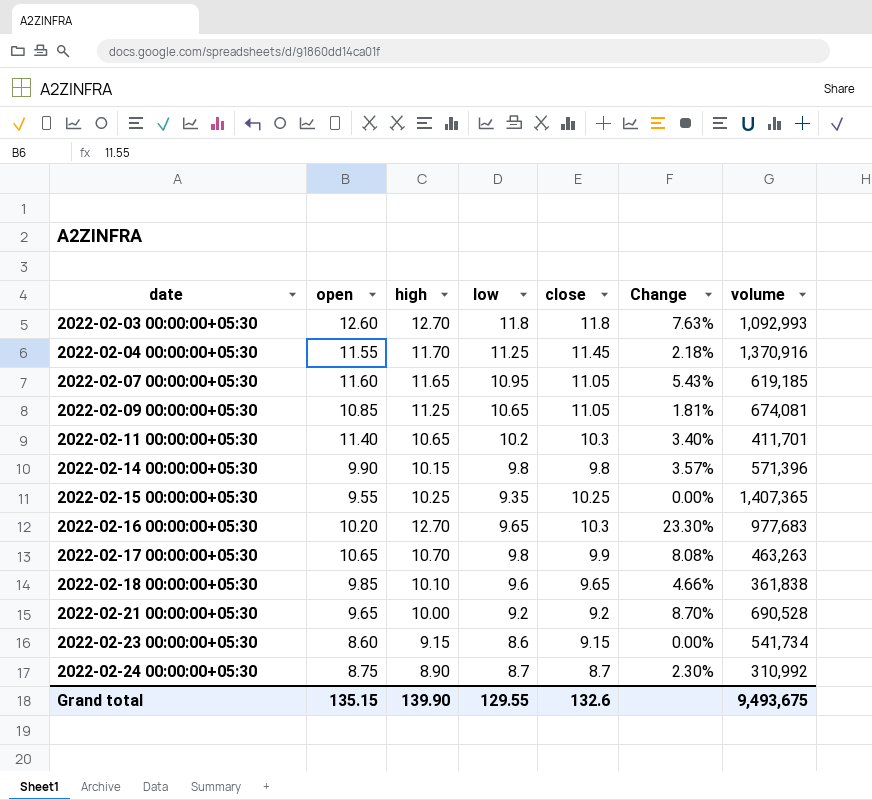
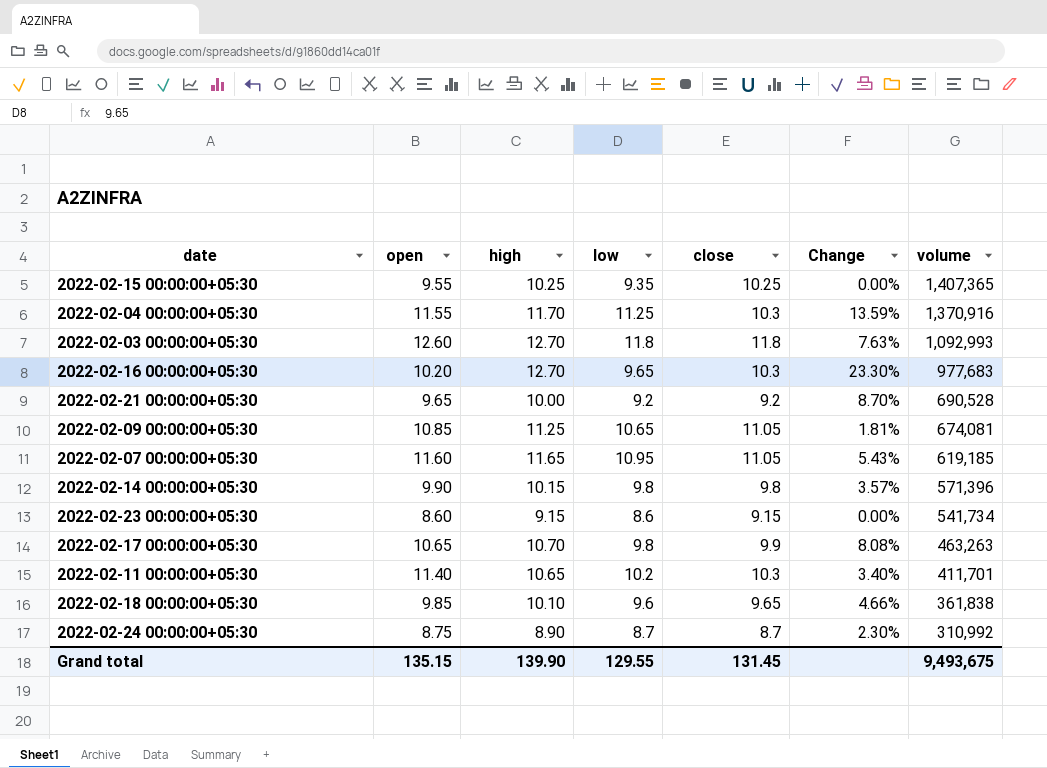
row order: date ascending -> volume descending
2022-02-04 00:00:00+05:30 | close: 11.45 -> 10.3
2022-02-04 00:00:00+05:30 | Change: 2.18% -> 13.59%
Grand total | close: 132.6 -> 131.45

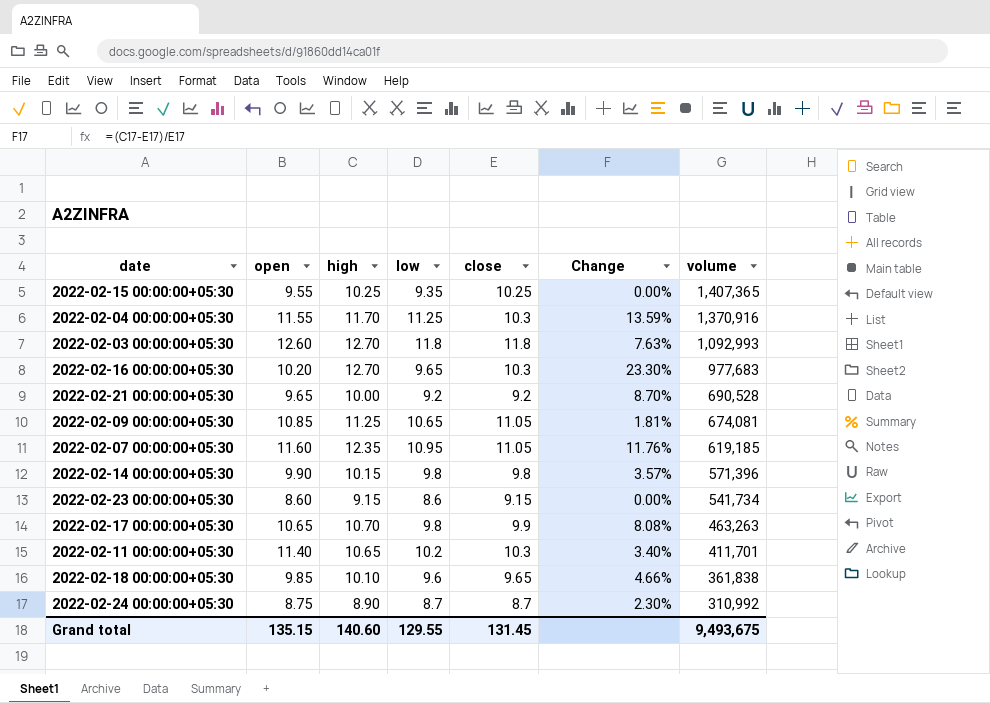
2022-02-07 00:00:00+05:30 | high: 11.65 -> 12.35
2022-02-07 00:00:00+05:30 | Change: 5.43% -> 11.76%
Grand total | high: 139.90 -> 140.60

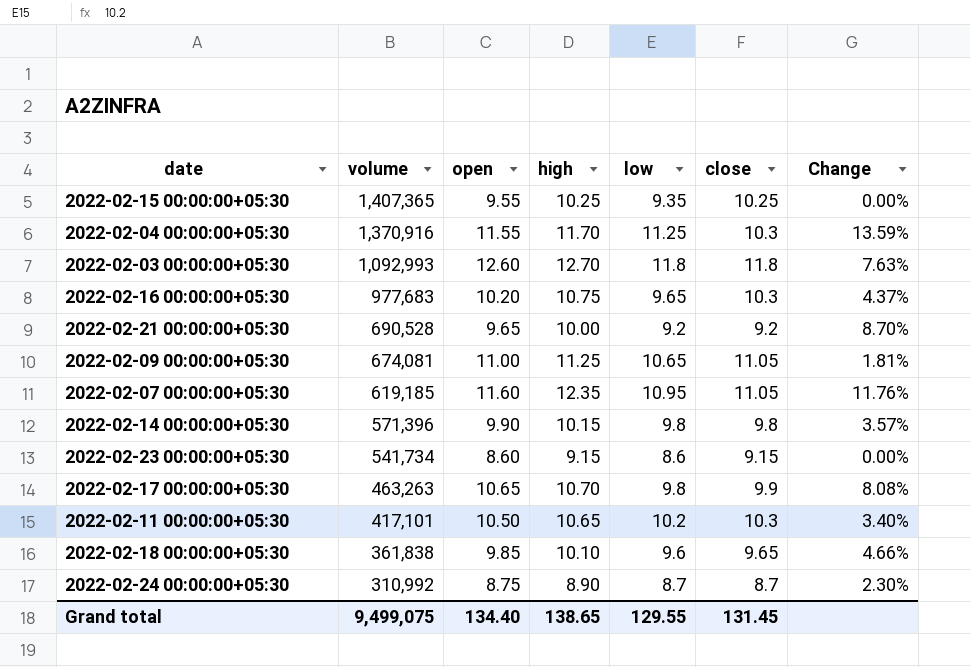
column volume | position: 7 -> 2
2022-02-16 00:00:00+05:30 | high: 12.70 -> 10.75
2022-02-16 00:00:00+05:30 | Change: 23.30% -> 4.37%
2022-02-09 00:00:00+05:30 | open: 10.85 -> 11.00
2022-02-11 00:00:00+05:30 | volume: 411,701 -> 417,101
2022-02-11 00:00:00+05:30 | open: 11.40 -> 10.50
Grand total | volume: 9,493,675 -> 9,499,075
Grand total | open: 135.15 -> 134.40
Grand total | high: 140.60 -> 138.65

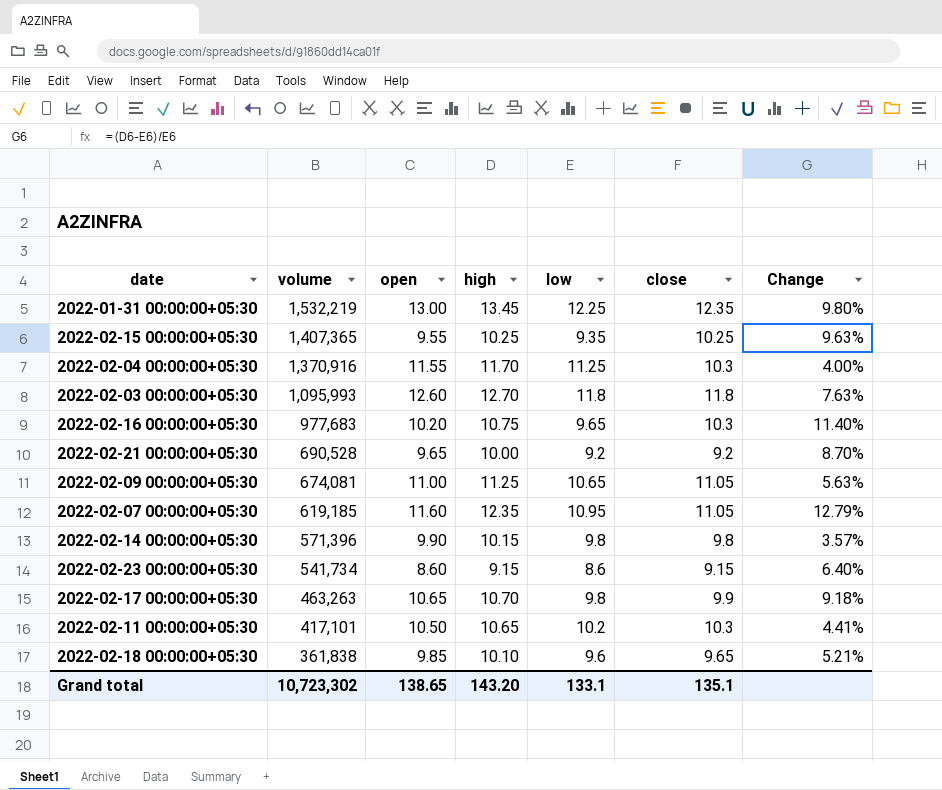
column Change | formula: ([high] - [close]) / [close] -> ([high] - [low]) / [low]
row 2022-02-24 00:00:00+05:30: 310,992 | 8.75 | 8.90 | 8.7 | 8.7 | 2.30% -> none
row 2022-01-31 00:00:00+05:30: none -> 1,532,219 | 13.00 | 13.45 | 12.25 | 12.35 | 9.80%
2022-02-03 00:00:00+05:30 | volume: 1,092,993 -> 1,095,993
Grand total | volume: 9,499,075 -> 10,723,302
Grand total | open: 134.40 -> 138.65
Grand total | high: 138.65 -> 143.20
Grand total | low: 129.55 -> 133.1
Grand total | close: 131.45 -> 135.1

